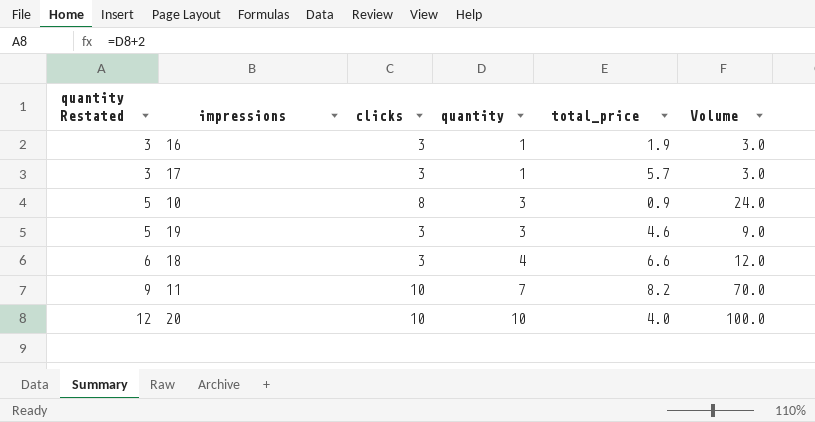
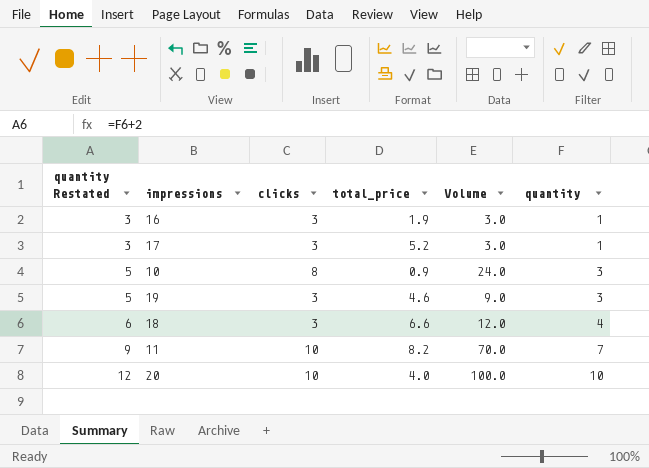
column quantity | position: 4 -> 6
17 | total_price: 5.7 -> 5.2

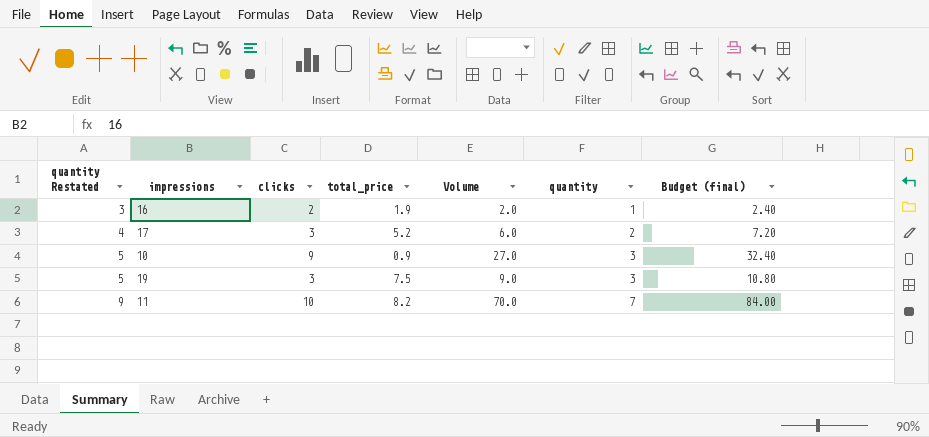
column Budget (final) | formula: none -> [Volume] * 1.2
row 18: 6 | 3 | 6.6 | 12.0 | 4 -> none
row 20: 12 | 10 | 4.0 | 100.0 | 10 -> none
16 | clicks: 3 -> 2
16 | Volume: 3.0 -> 2.0
17 | quantity Restated: 3 -> 4
17 | Volume: 3.0 -> 6.0
17 | quantity: 1 -> 2
10 | clicks: 8 -> 9
10 | Volume: 24.0 -> 27.0
19 | total_price: 4.6 -> 7.5

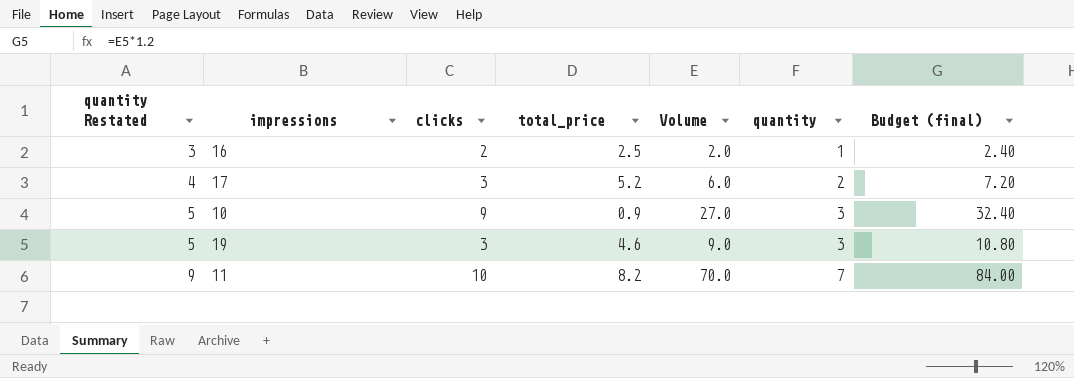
16 | total_price: 1.9 -> 2.5
19 | total_price: 7.5 -> 4.6

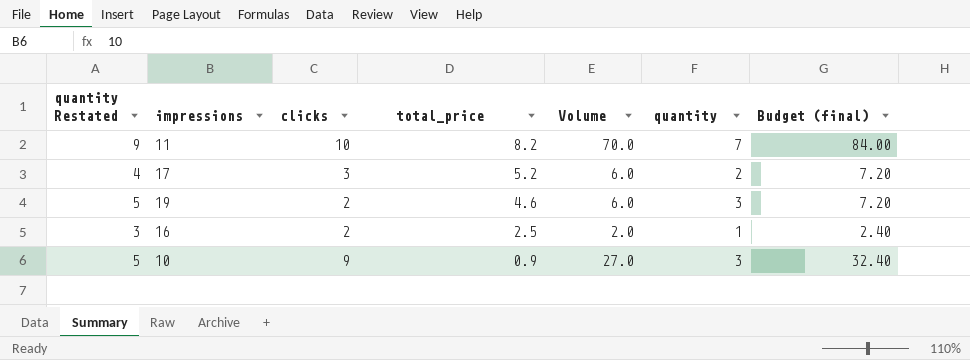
row order: quantity Restated ascending -> total_price descending
19 | clicks: 3 -> 2
19 | Volume: 9.0 -> 6.0
19 | Budget (final): 10.80 -> 7.20

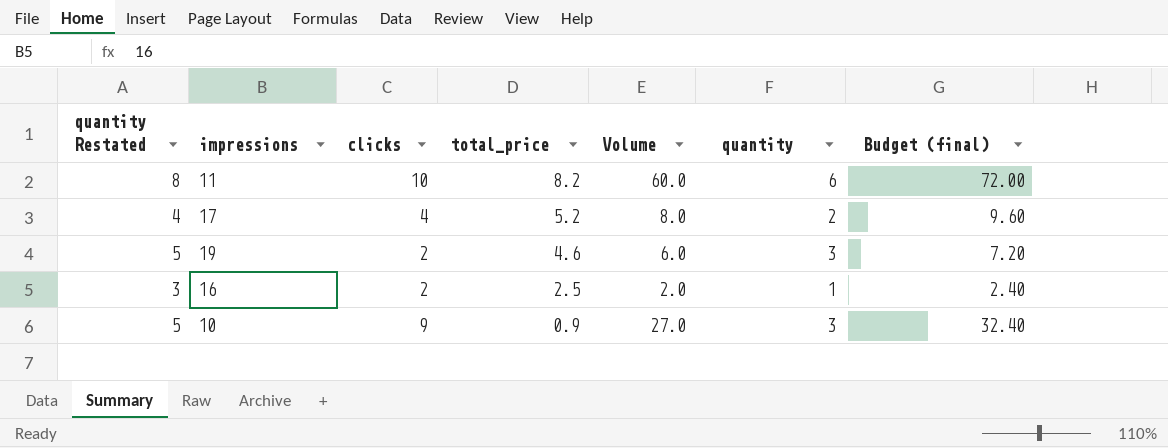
11 | quantity Restated: 9 -> 8
11 | Volume: 70.0 -> 60.0
11 | quantity: 7 -> 6
11 | Budget (final): 84.00 -> 72.00
17 | clicks: 3 -> 4
17 | Volume: 6.0 -> 8.0
17 | Budget (final): 7.20 -> 9.60

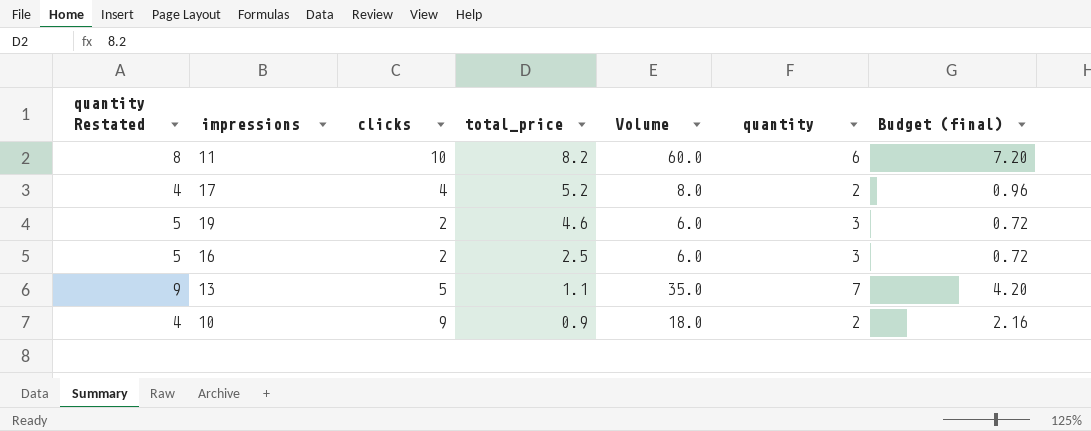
column Budget (final) | formula: [Volume] * 1.2 -> [Volume] * 0.12
16 | quantity Restated: 3 -> 5
16 | Volume: 2.0 -> 6.0
16 | quantity: 1 -> 3
row 13: none -> 9 | 5 | 1.1 | 35.0 | 7 | 4.20
10 | quantity Restated: 5 -> 4
10 | Volume: 27.0 -> 18.0
10 | quantity: 3 -> 2

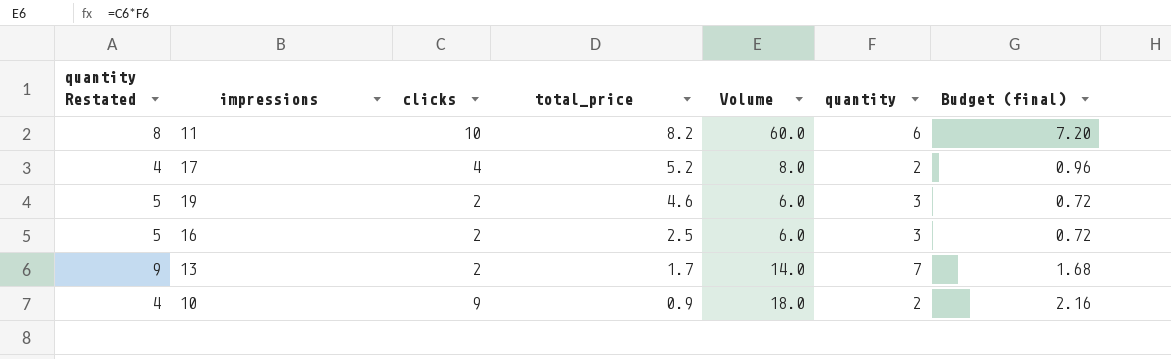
13 | clicks: 5 -> 2
13 | total_price: 1.1 -> 1.7
13 | Volume: 35.0 -> 14.0
13 | Budget (final): 4.20 -> 1.68

